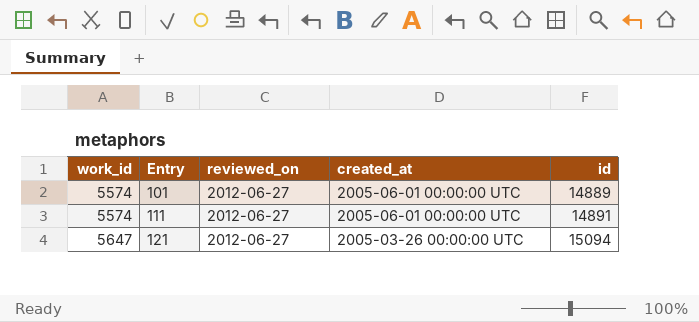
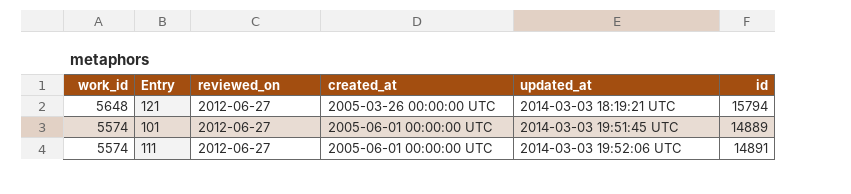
row order: work_id ascending -> work_id descending
column updated_at | position: none -> 5
121 | work_id: 5647 -> 5648
121 | id: 15094 -> 15794

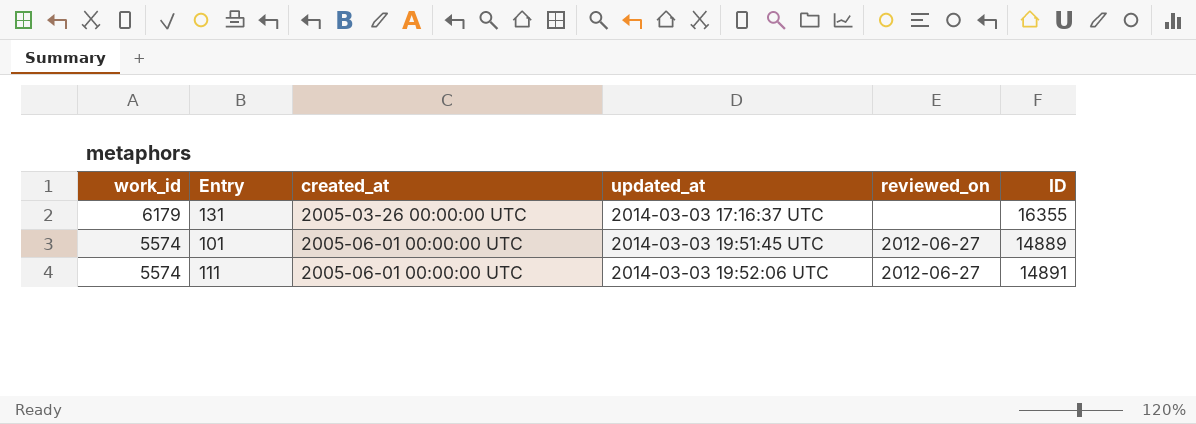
column reviewed_on | position: 3 -> 5
column name: id -> ID
row 121: 5648 | 2012-06-27 | 2005-03-26 00:00:00 UTC | 2014-03-03 18:19:21 UTC | 15794 -> none
row 131: none -> 6179 | 2005-03-26 00:00:00 UTC | 2014-03-03 17:16:37 UTC | none | 16355

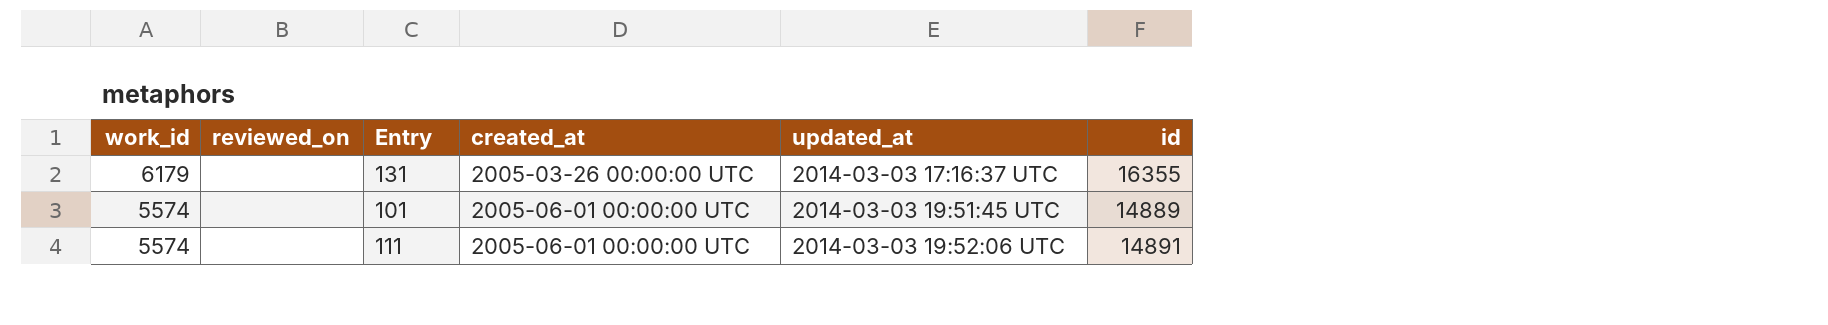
column reviewed_on | position: 5 -> 2
column name: ID -> id
101 | reviewed_on: 2012-06-27 -> none
111 | reviewed_on: 2012-06-27 -> none

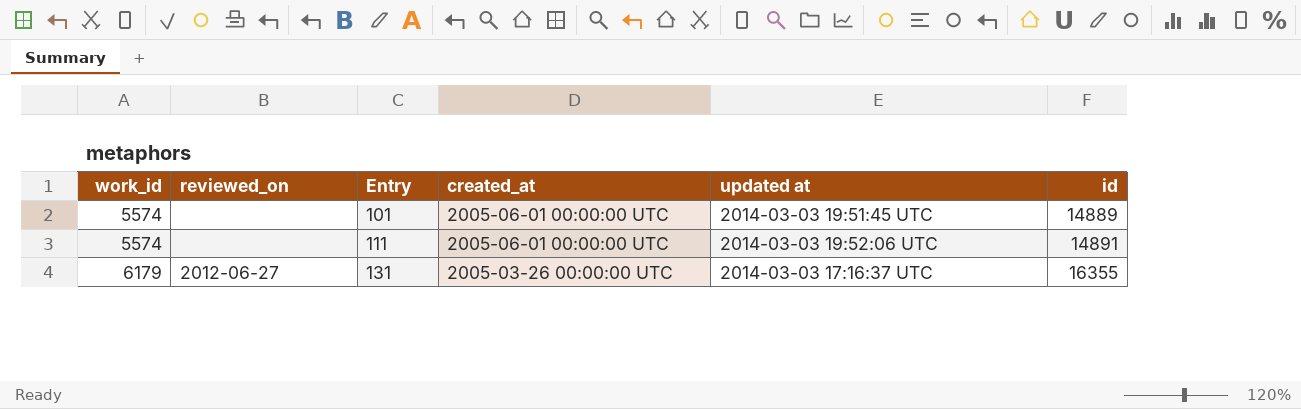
row order: work_id descending -> work_id ascending
column name: updated_at -> updated at
131 | reviewed_on: none -> 2012-06-27

